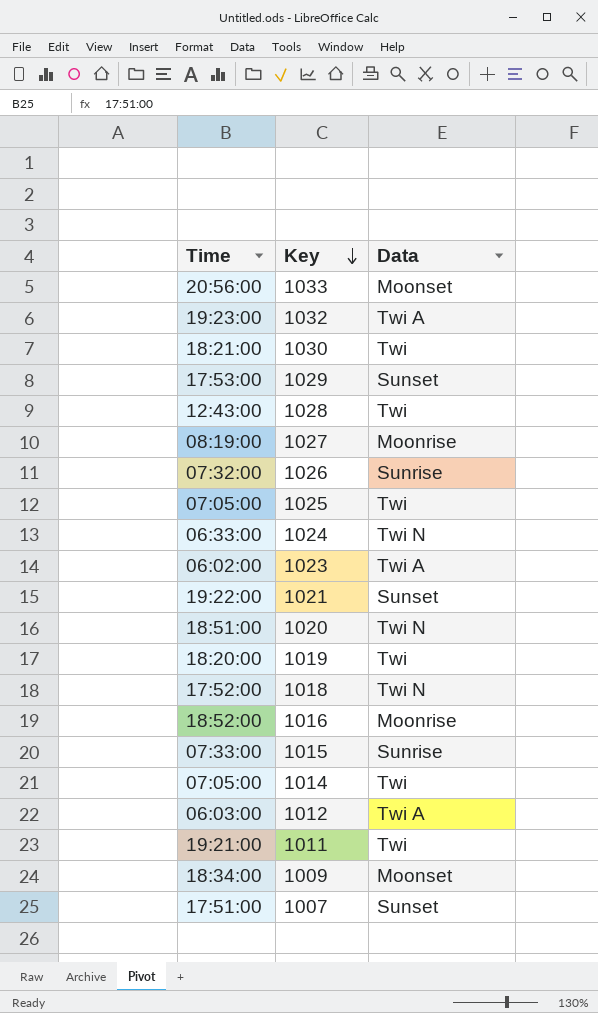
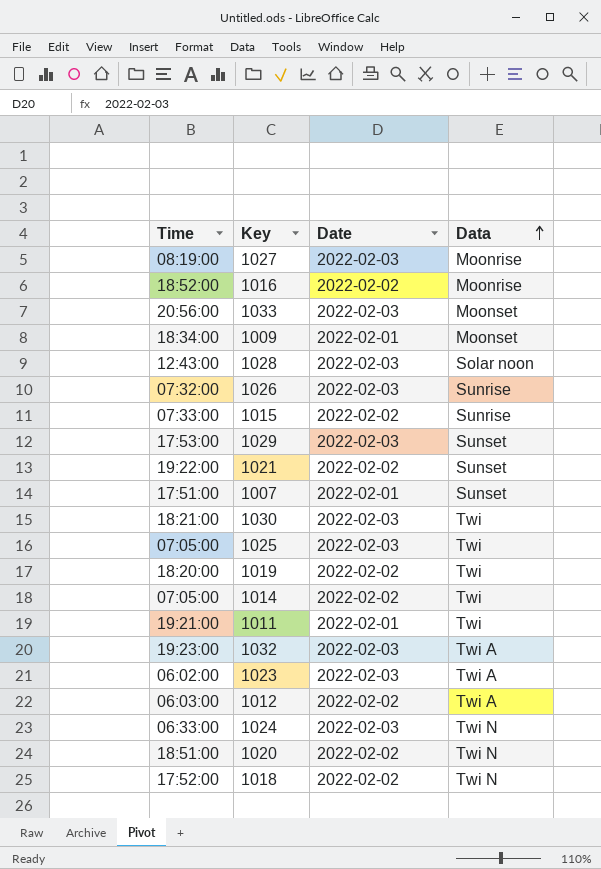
row order: Key descending -> Data ascending
column Date | position: none -> 3
1028 | Data: Twi -> Solar noon

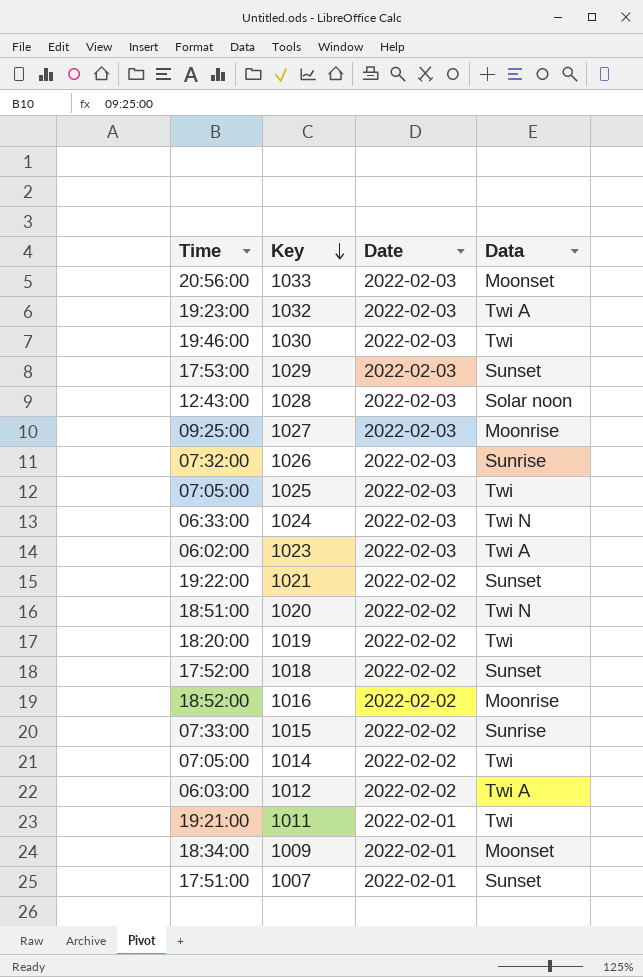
row order: Data ascending -> Key descending
1030 | Time: 18:21:00 -> 19:46:00
1027 | Time: 08:19:00 -> 09:25:00
1018 | Data: Twi N -> Sunset

